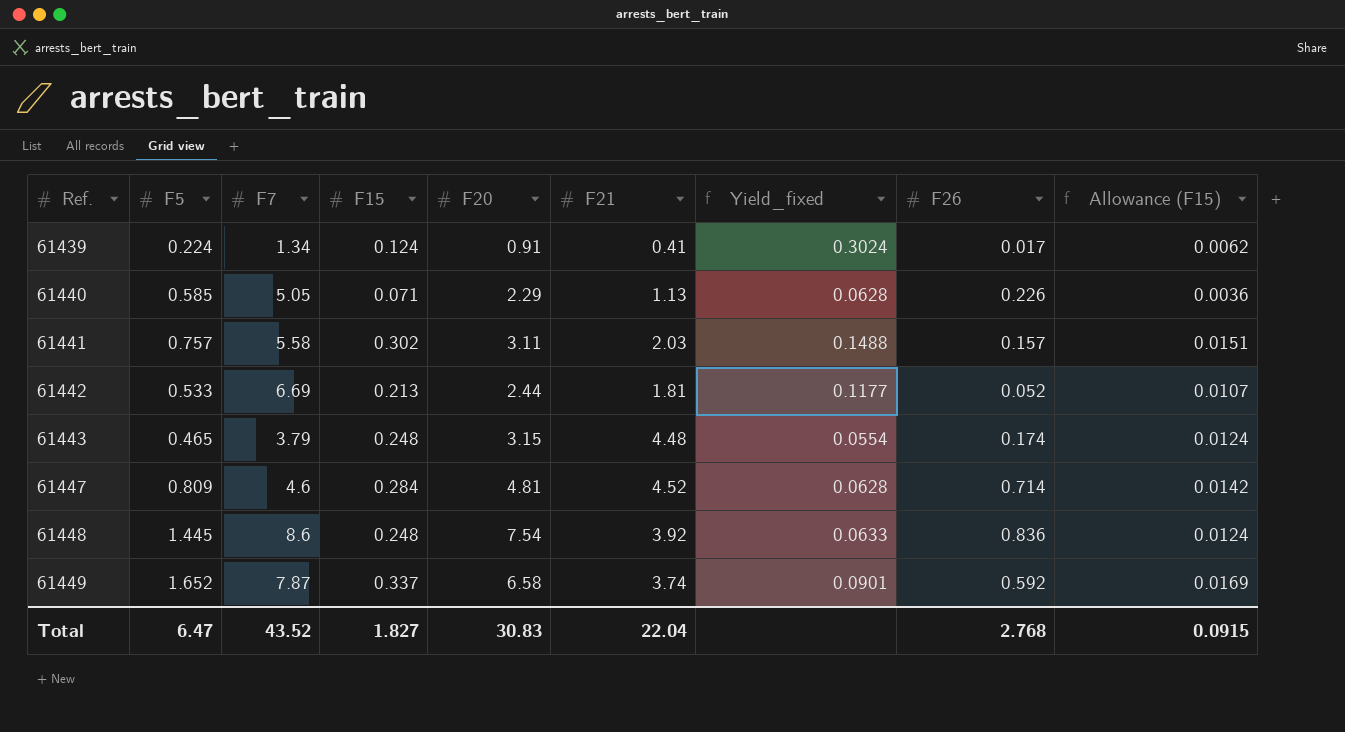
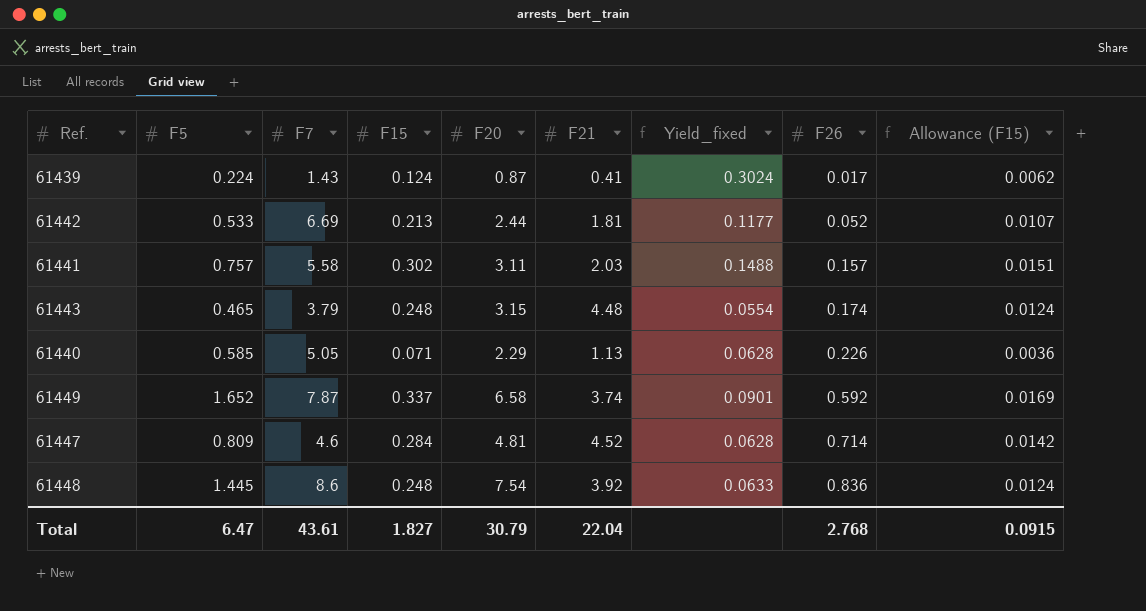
row order: Ref. ascending -> F26 ascending
61439 | F7: 1.34 -> 1.43
61439 | F20: 0.91 -> 0.87
Total | F7: 43.52 -> 43.61
Total | F20: 30.83 -> 30.79

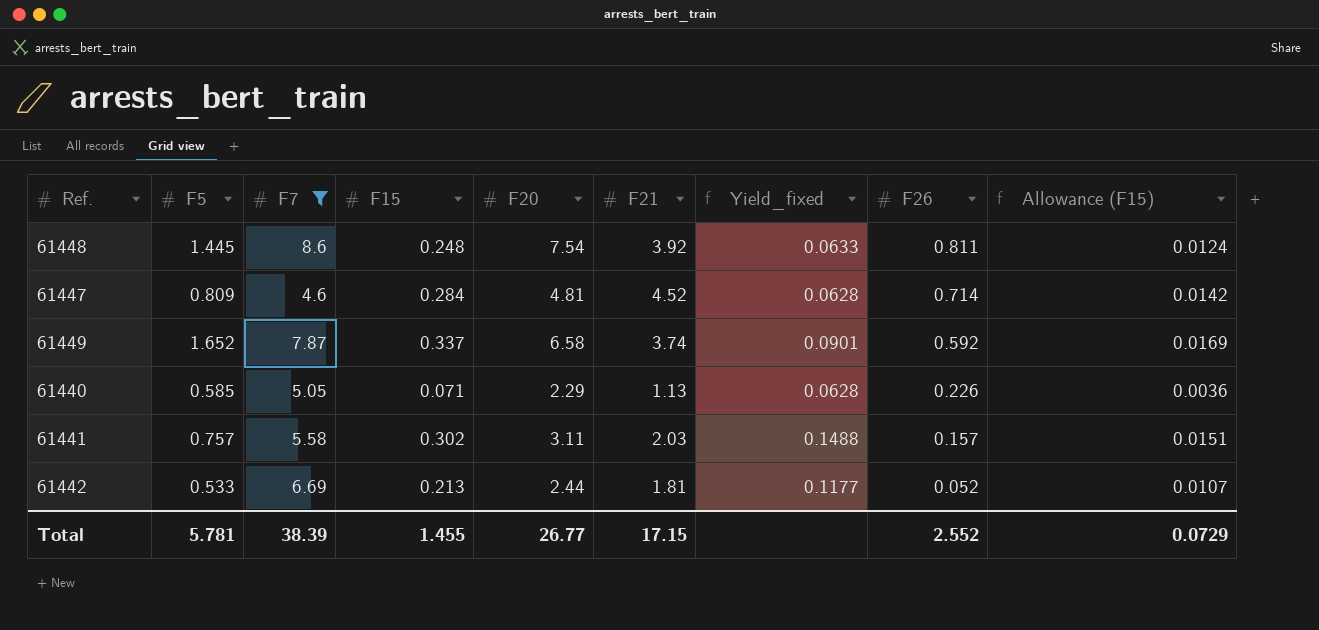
filter: none -> F7 >= 4.6
row order: F26 ascending -> F26 descending
61448 | F26: 0.836 -> 0.811
Total | F5: 6.47 -> 5.781
Total | F7: 43.61 -> 38.39
Total | F15: 1.827 -> 1.455
Total | F20: 30.79 -> 26.77
Total | F21: 22.04 -> 17.15
Total | F26: 2.768 -> 2.552
Total | Allowance (F15): 0.0915 -> 0.0729

